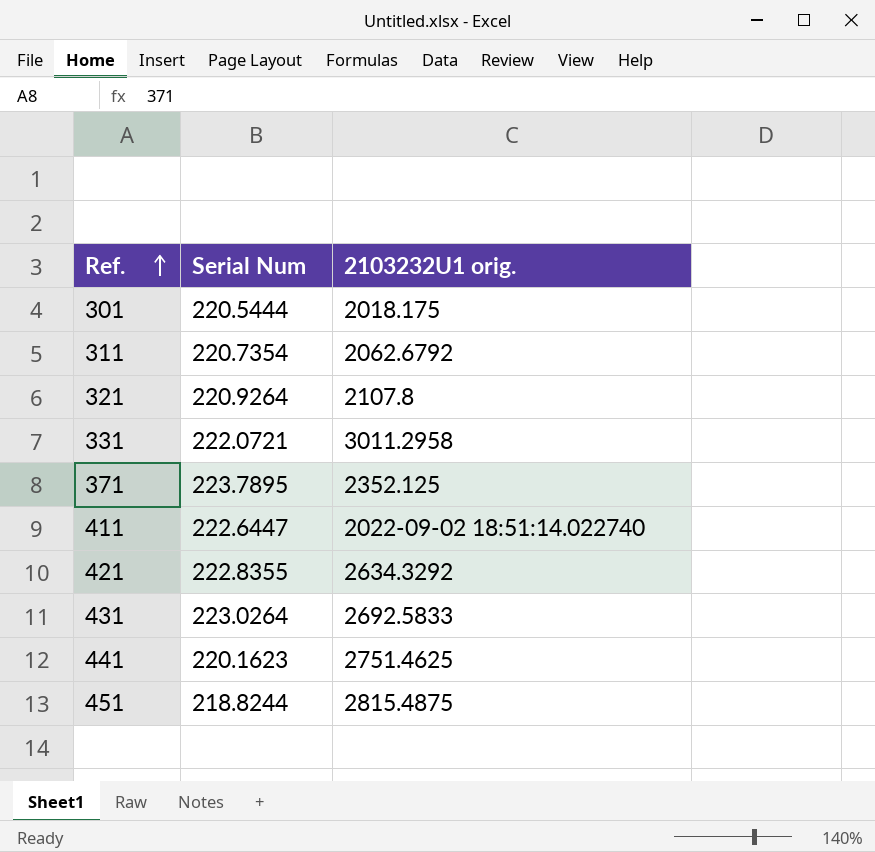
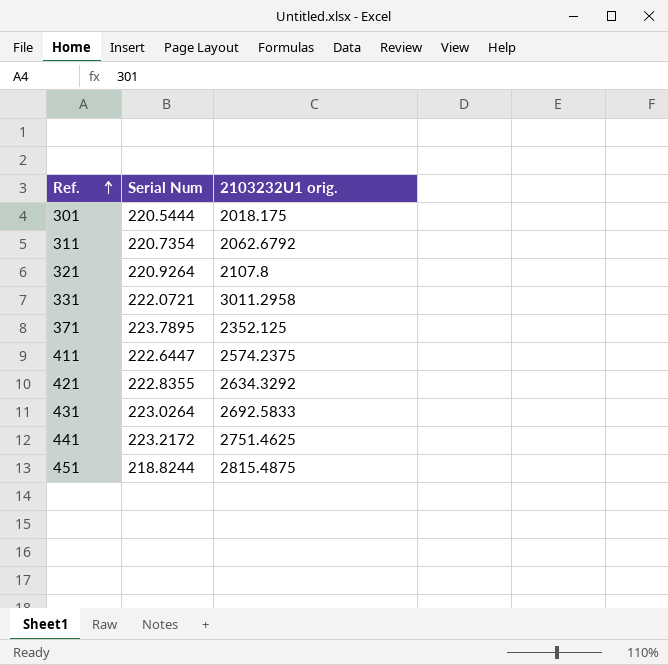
411 | 2103232U1 orig.: 2022-09-02 18:51:14.022740 -> 2574.2375
441 | Serial Num: 220.1623 -> 223.2172

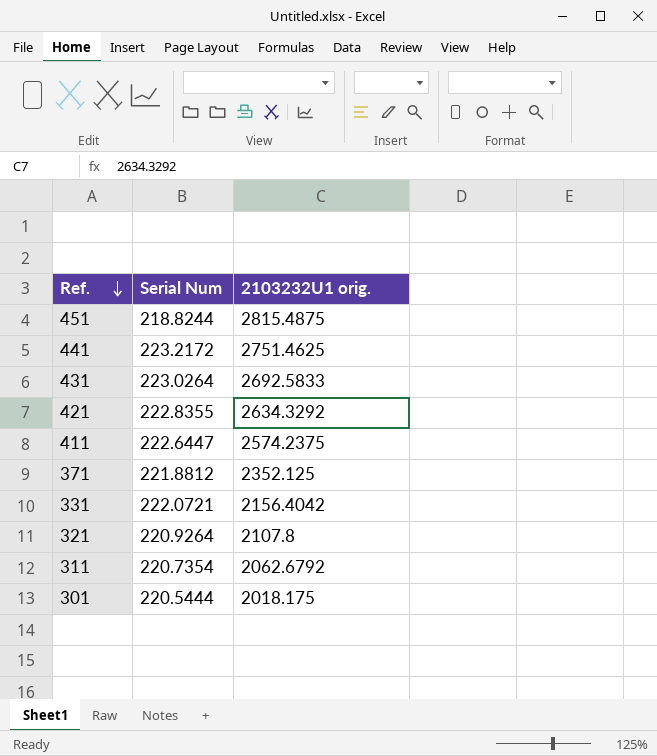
row order: Ref. ascending -> Ref. descending
371 | Serial Num: 223.7895 -> 221.8812
331 | 2103232U1 orig.: 3011.2958 -> 2156.4042

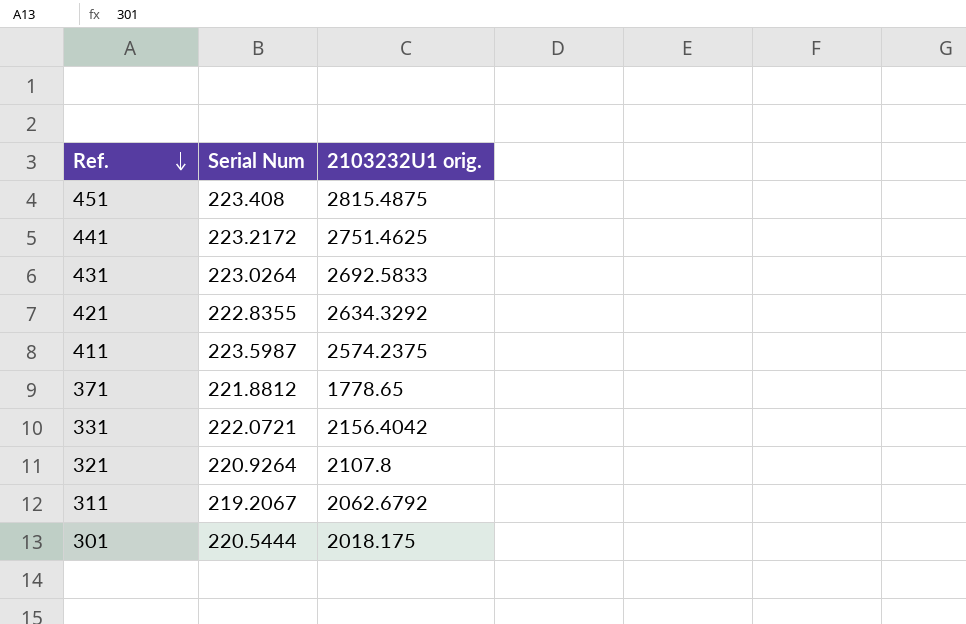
451 | Serial Num: 218.8244 -> 223.408
411 | Serial Num: 222.6447 -> 223.5987
371 | 2103232U1 orig.: 2352.125 -> 1778.65
311 | Serial Num: 220.7354 -> 219.2067

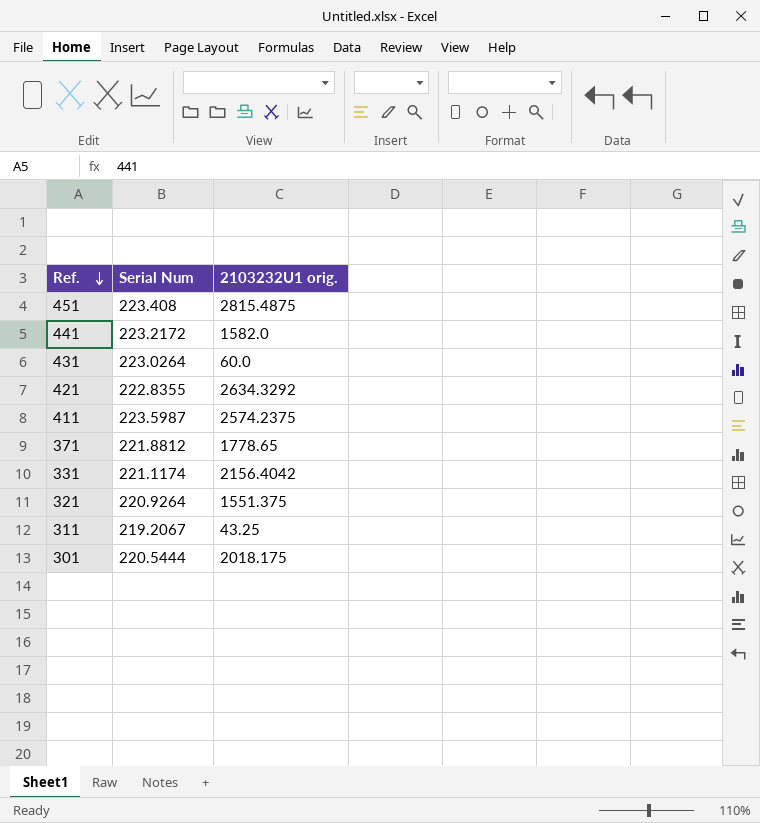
441 | 2103232U1 orig.: 2751.4625 -> 1582.0
431 | 2103232U1 orig.: 2692.5833 -> 60.0
331 | Serial Num: 222.0721 -> 221.1174
321 | 2103232U1 orig.: 2107.8 -> 1551.375
311 | 2103232U1 orig.: 2062.6792 -> 43.25

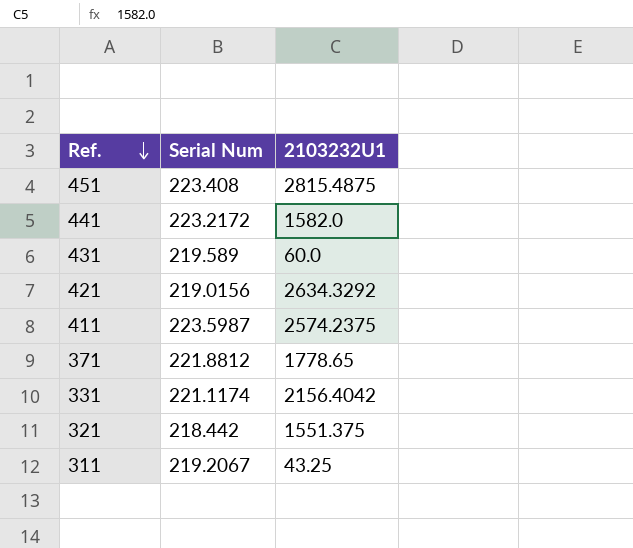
column name: 2103232U1 orig. -> 2103232U1
row 301: 220.5444 | 2018.175 -> none
431 | Serial Num: 223.0264 -> 219.589
421 | Serial Num: 222.8355 -> 219.0156
321 | Serial Num: 220.9264 -> 218.442

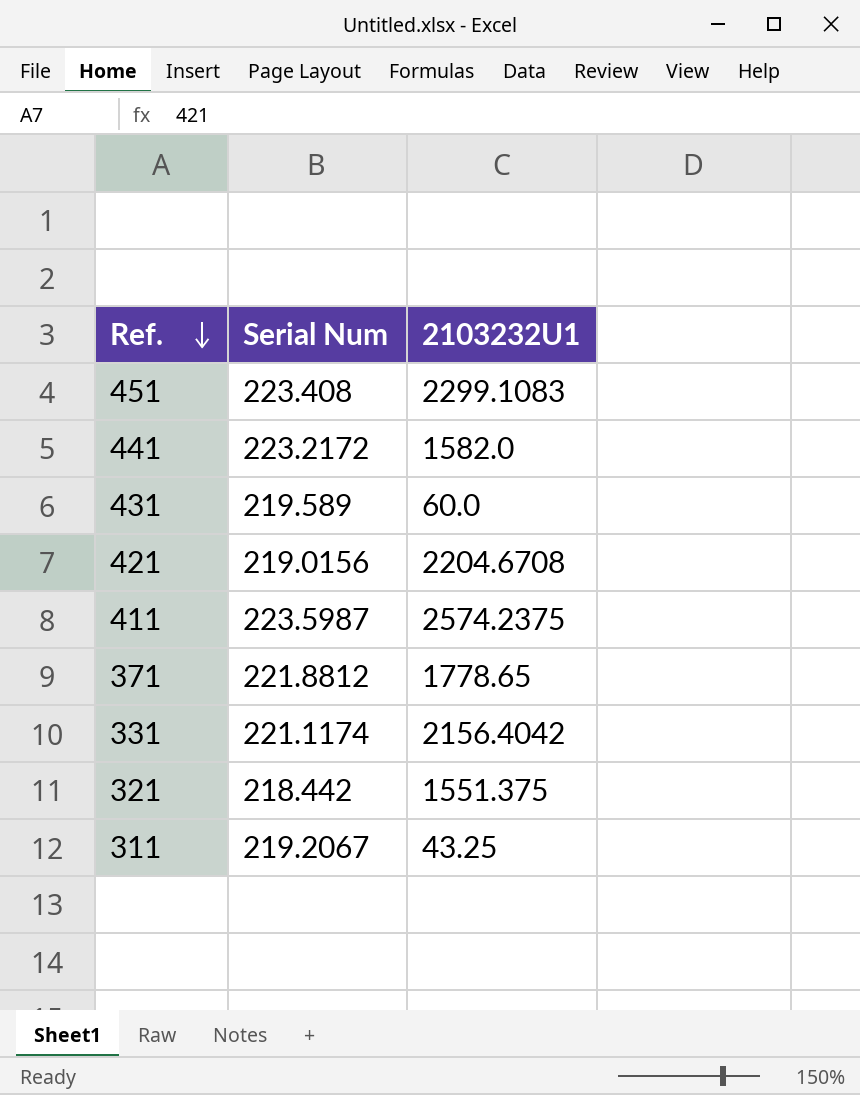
451 | 2103232U1: 2815.4875 -> 2299.1083
421 | 2103232U1: 2634.3292 -> 2204.6708

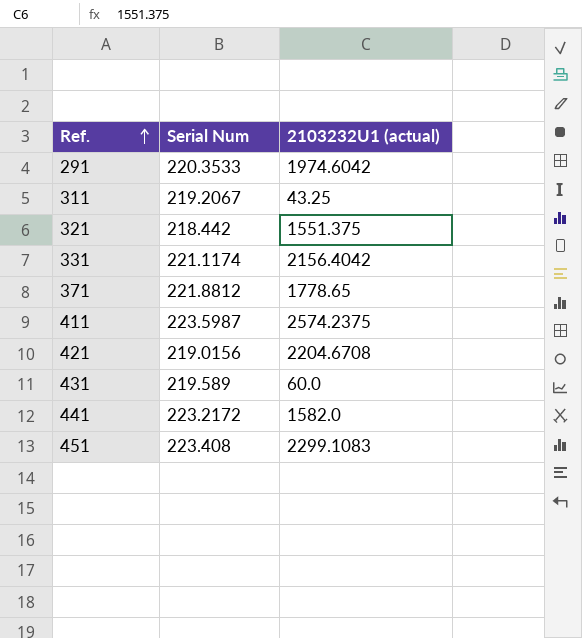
row order: Ref. descending -> Ref. ascending
column name: 2103232U1 -> 2103232U1 (actual)
row 291: none -> 220.3533 | 1974.6042

